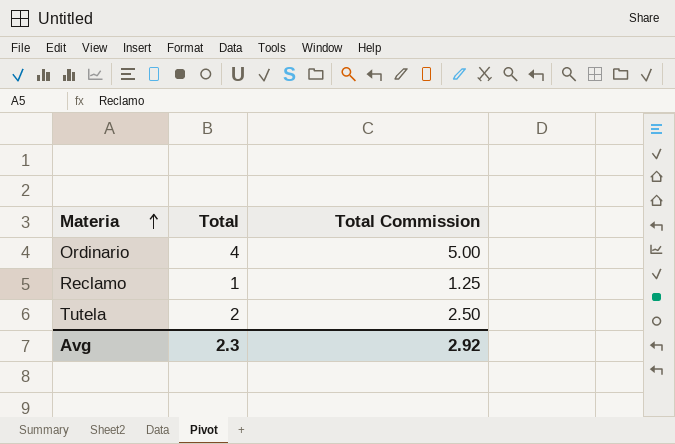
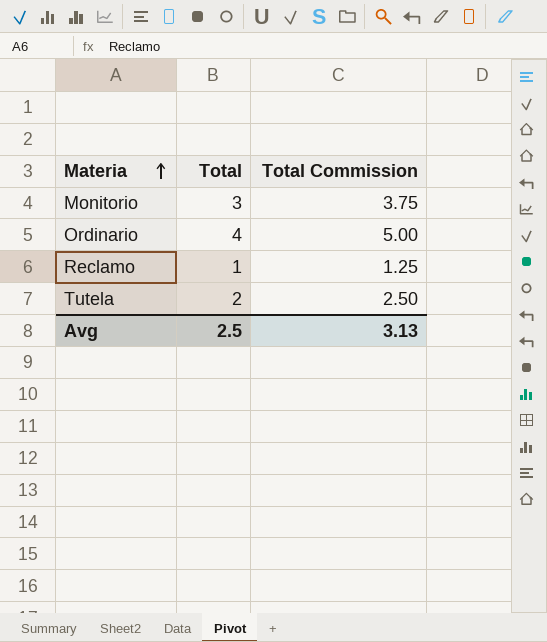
row Monitorio: none -> 3 | 3.75
Avg | Total: 2.3 -> 2.5
Avg | Total Commission: 2.92 -> 3.13

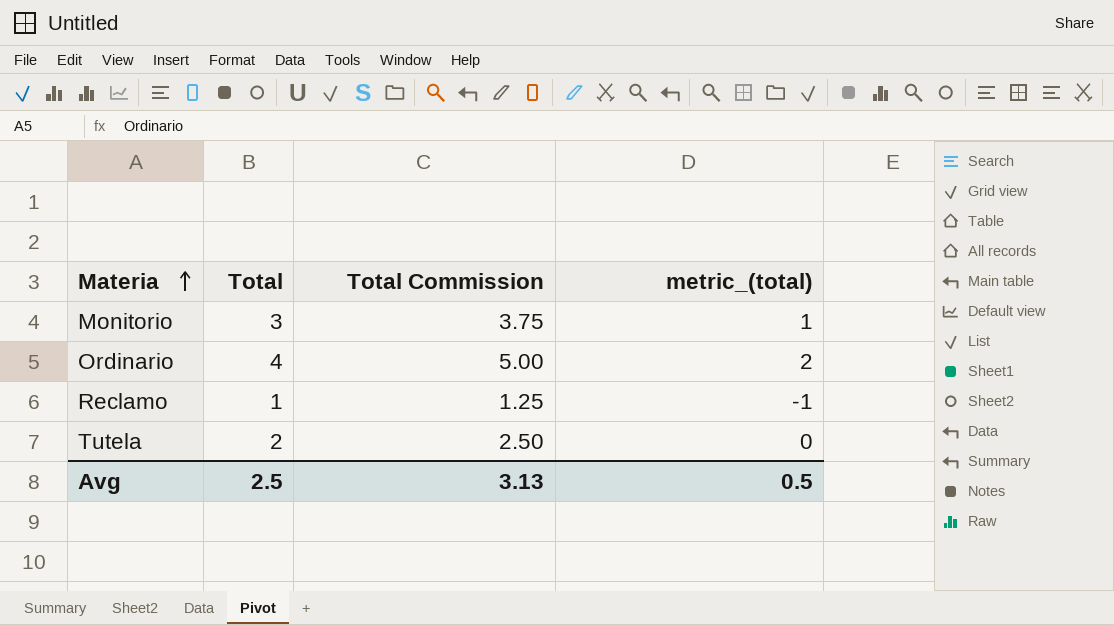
column metric_(total) | formula: none -> [Total] - 2

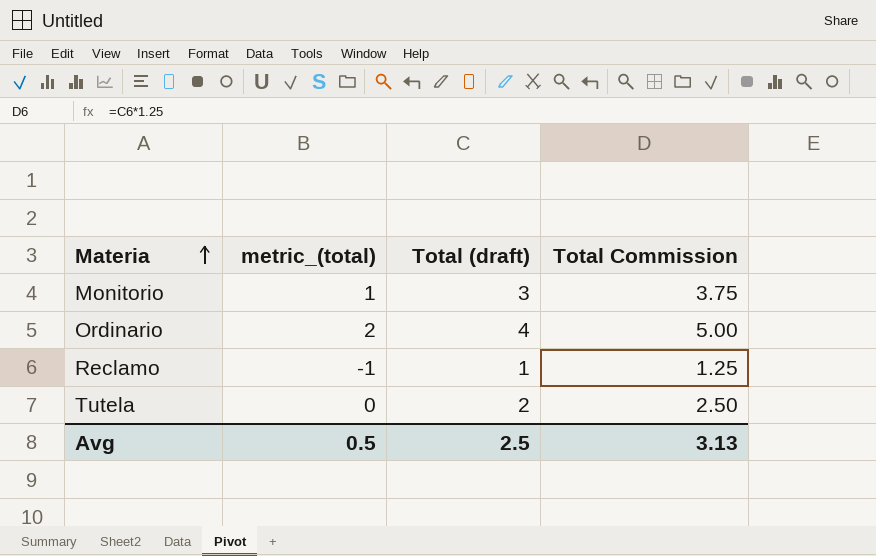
column metric_(total) | position: 4 -> 2
column name: Total -> Total (draft)

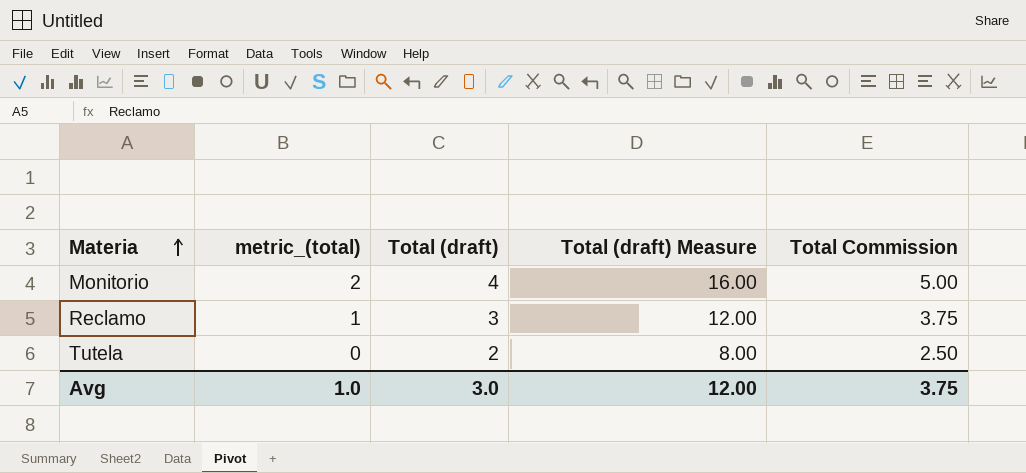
column Total (draft) Measure | formula: none -> [Total (draft)] * 4
row Ordinario: 2 | 4 | 5.00 -> none
Monitorio | metric_(total): 1 -> 2
Monitorio | Total (draft): 3 -> 4
Monitorio | Total Commission: 3.75 -> 5.00
Reclamo | metric_(total): -1 -> 1
Reclamo | Total (draft): 1 -> 3
Reclamo | Total Commission: 1.25 -> 3.75
Avg | metric_(total): 0.5 -> 1.0
Avg | Total (draft): 2.5 -> 3.0
Avg | Total Commission: 3.13 -> 3.75

